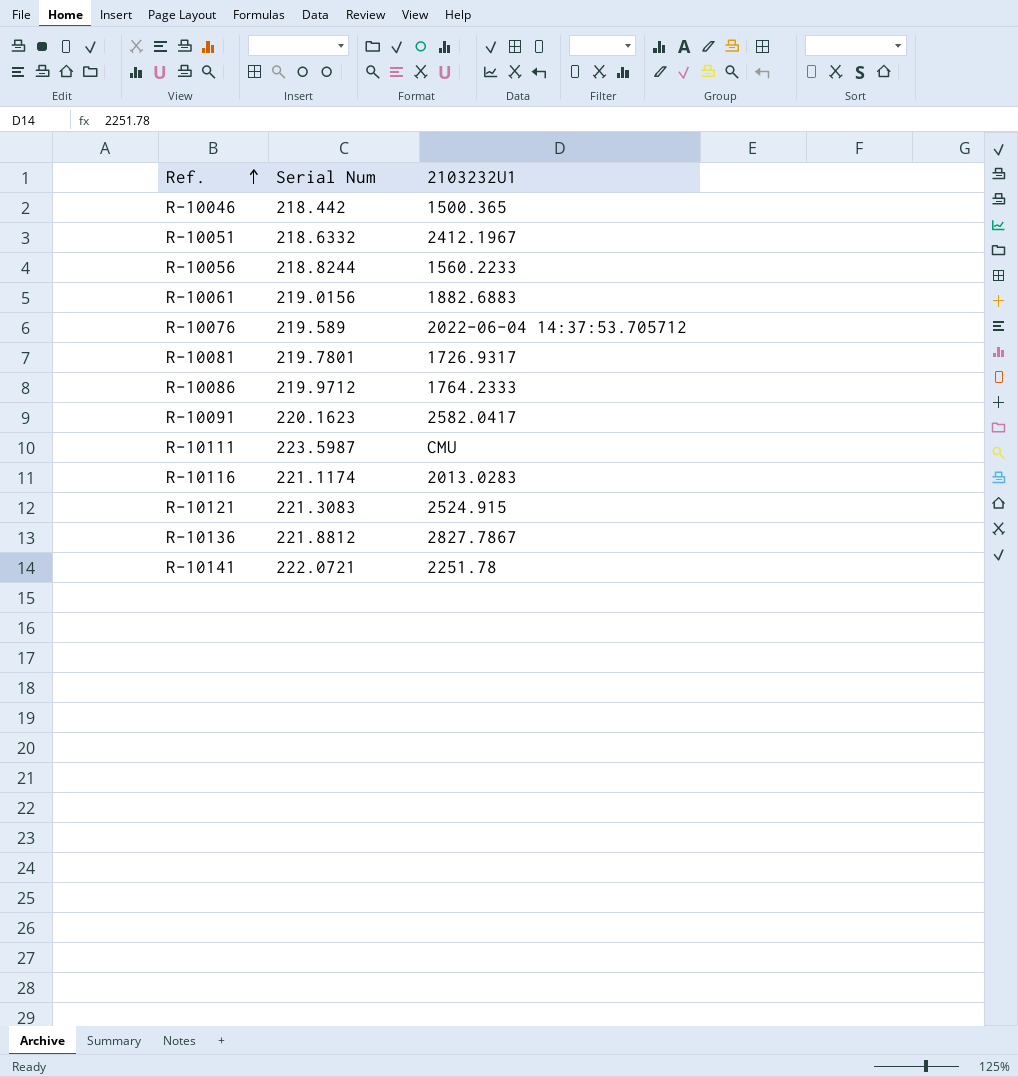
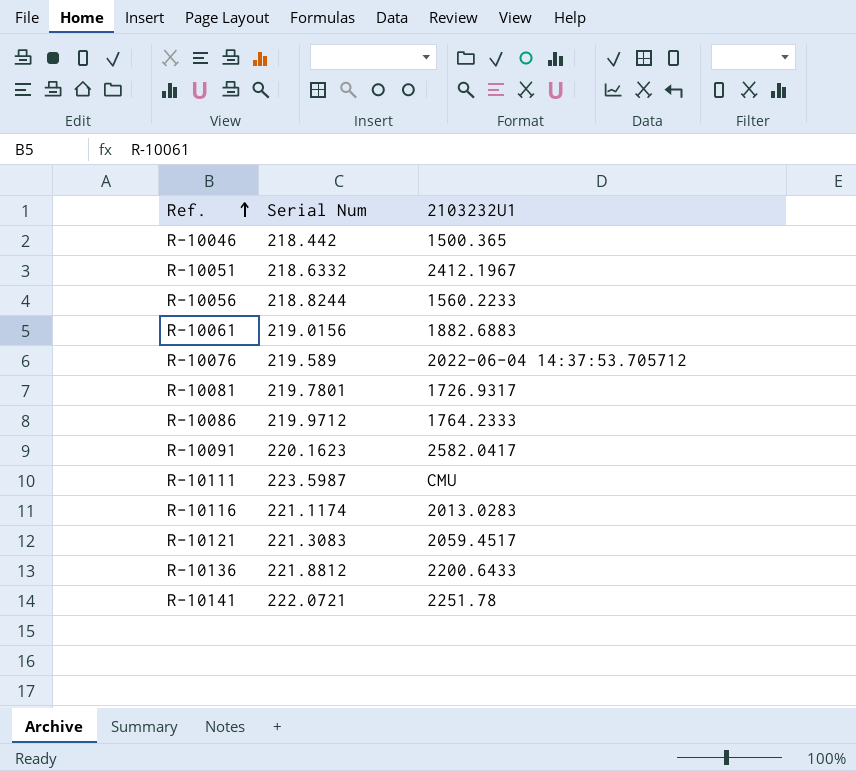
R-10121 | 2103232U1: 2524.915 -> 2059.4517
R-10136 | 2103232U1: 2827.7867 -> 2200.6433

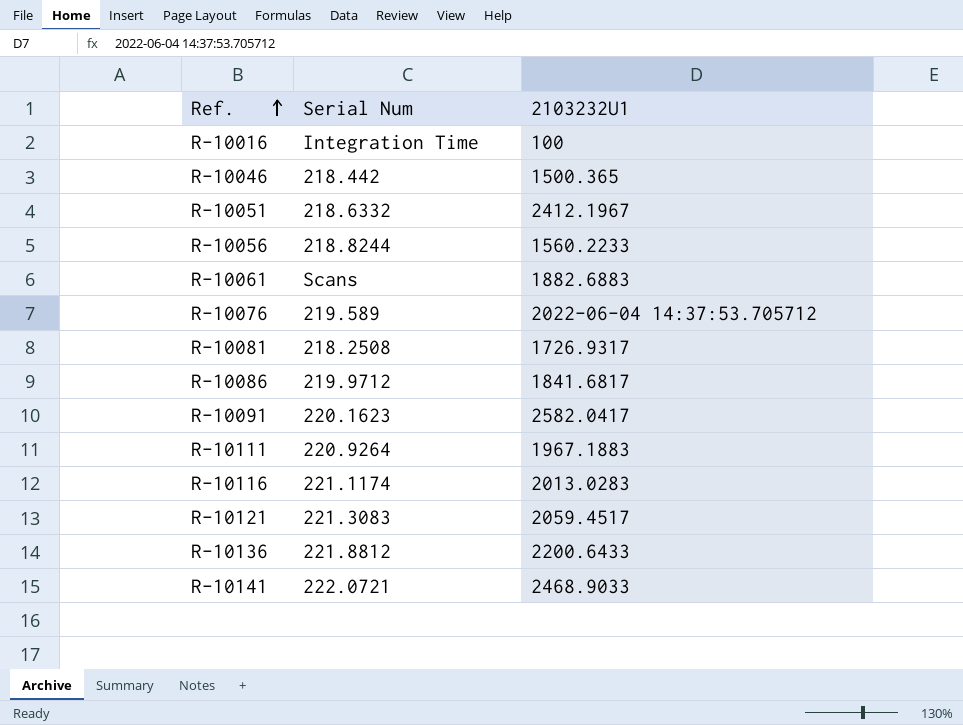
row R-10016: none -> Integration Time | 100
R-10061 | Serial Num: 219.0156 -> Scans
R-10081 | Serial Num: 219.7801 -> 218.2508
R-10086 | 2103232U1: 1764.2333 -> 1841.6817
R-10111 | Serial Num: 223.5987 -> 220.9264
R-10111 | 2103232U1: CMU -> 1967.1883
R-10141 | 2103232U1: 2251.78 -> 2468.9033

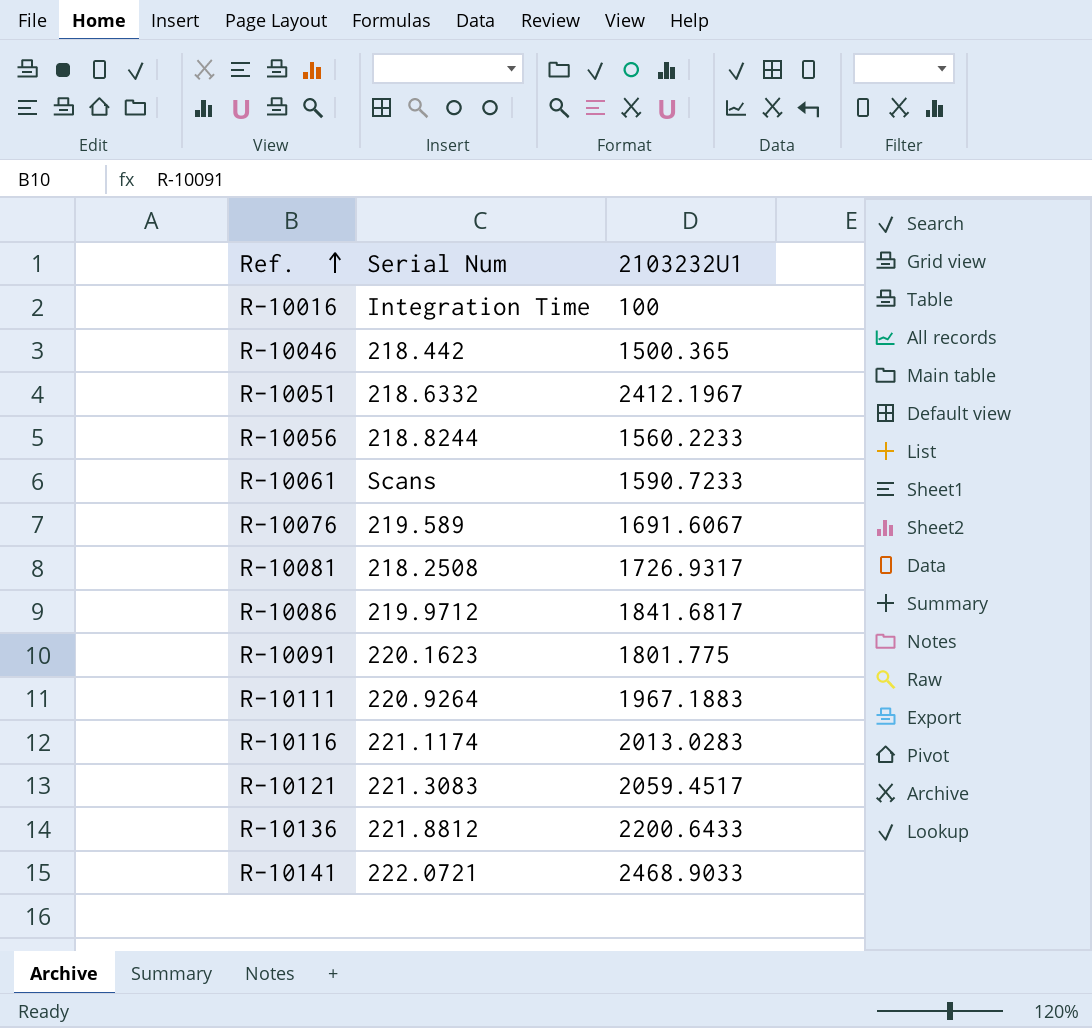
R-10061 | 2103232U1: 1882.6883 -> 1590.7233
R-10076 | 2103232U1: 2022-06-04 14:37:53.705712 -> 1691.6067
R-10091 | 2103232U1: 2582.0417 -> 1801.775

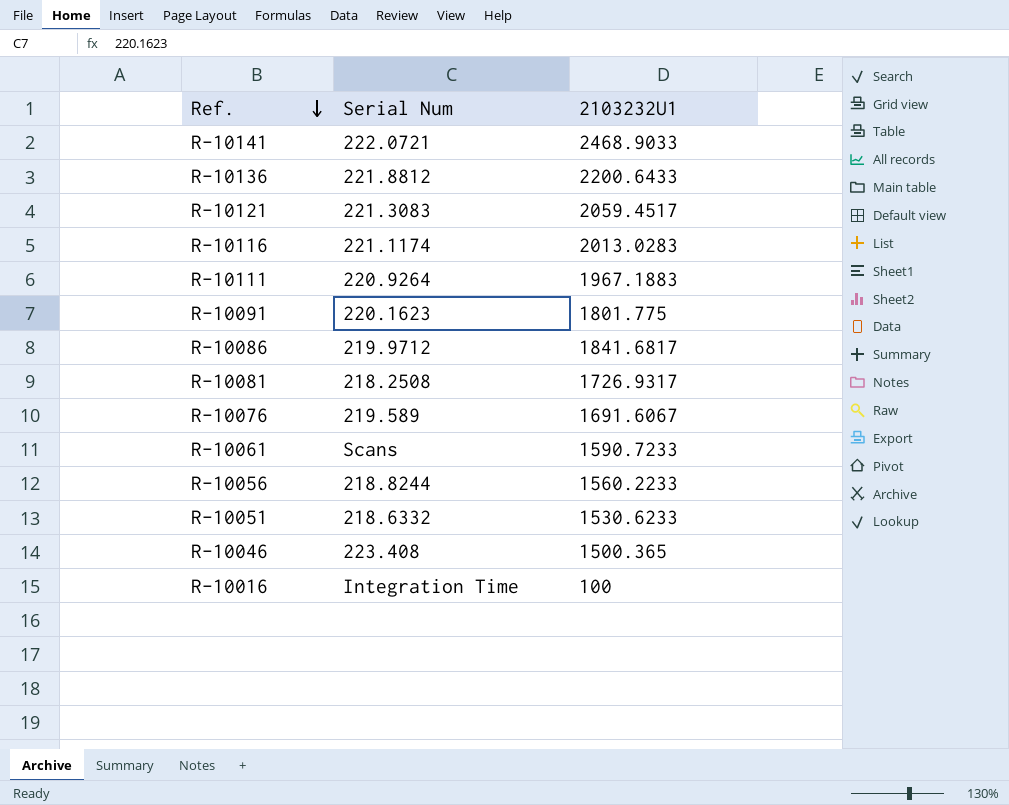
row order: Ref. ascending -> Ref. descending
R-10051 | 2103232U1: 2412.1967 -> 1530.6233
R-10046 | Serial Num: 218.442 -> 223.408

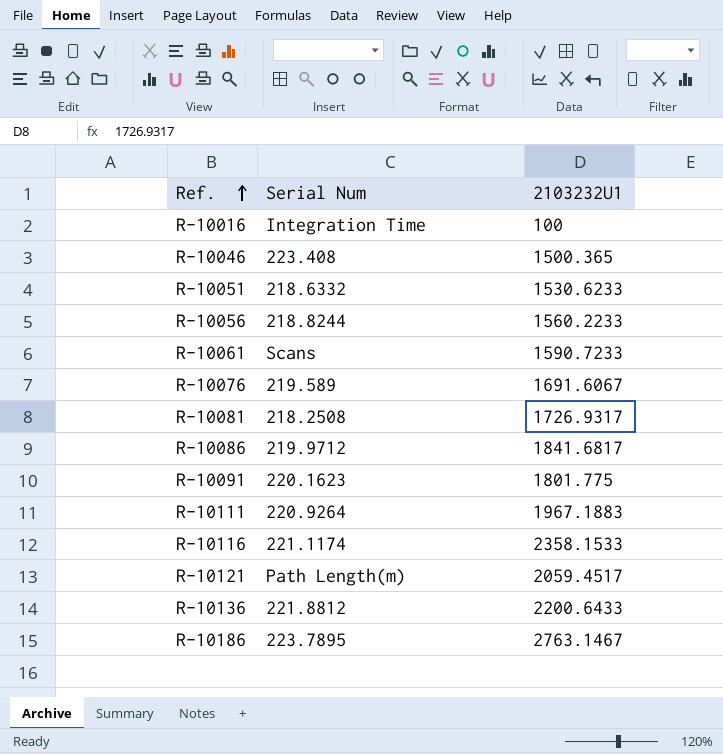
row order: Ref. descending -> Ref. ascending
row R-10141: 222.0721 | 2468.9033 -> none
R-10116 | 2103232U1: 2013.0283 -> 2358.1533
R-10121 | Serial Num: 221.3083 -> Path Length(m)
row R-10186: none -> 223.7895 | 2763.1467

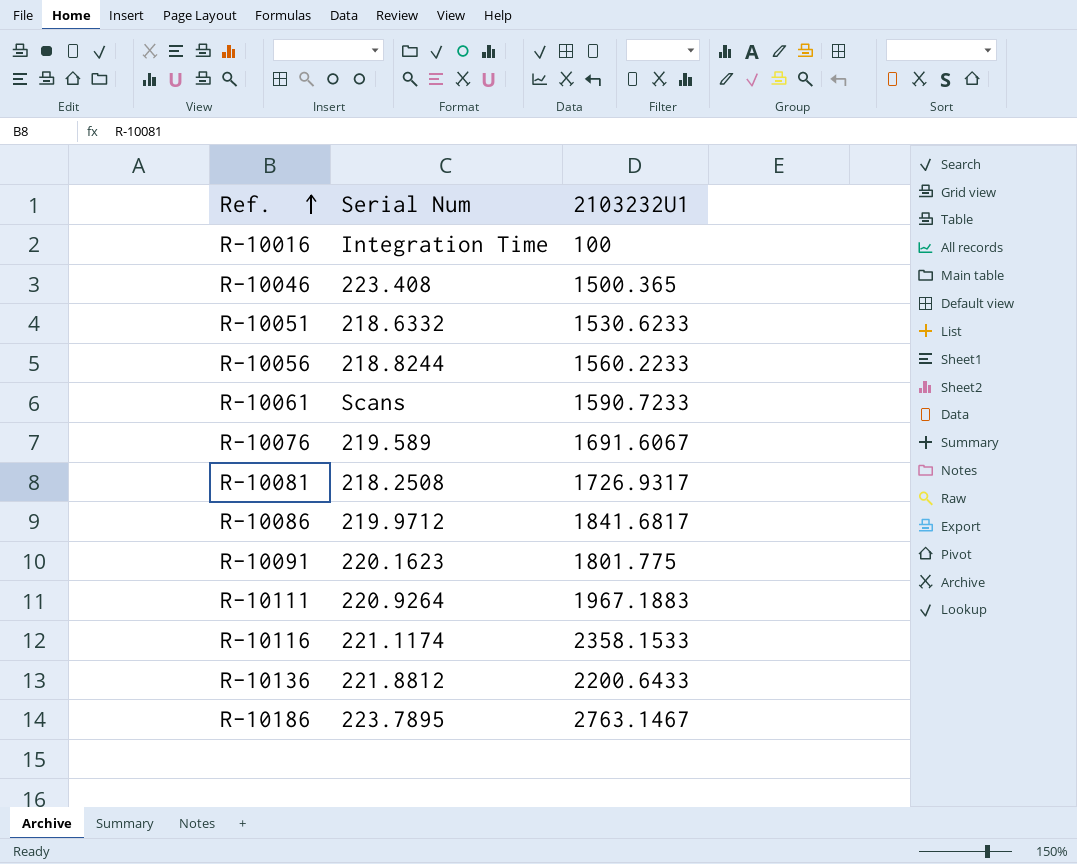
row R-10121: Path Length(m) | 2059.4517 -> none

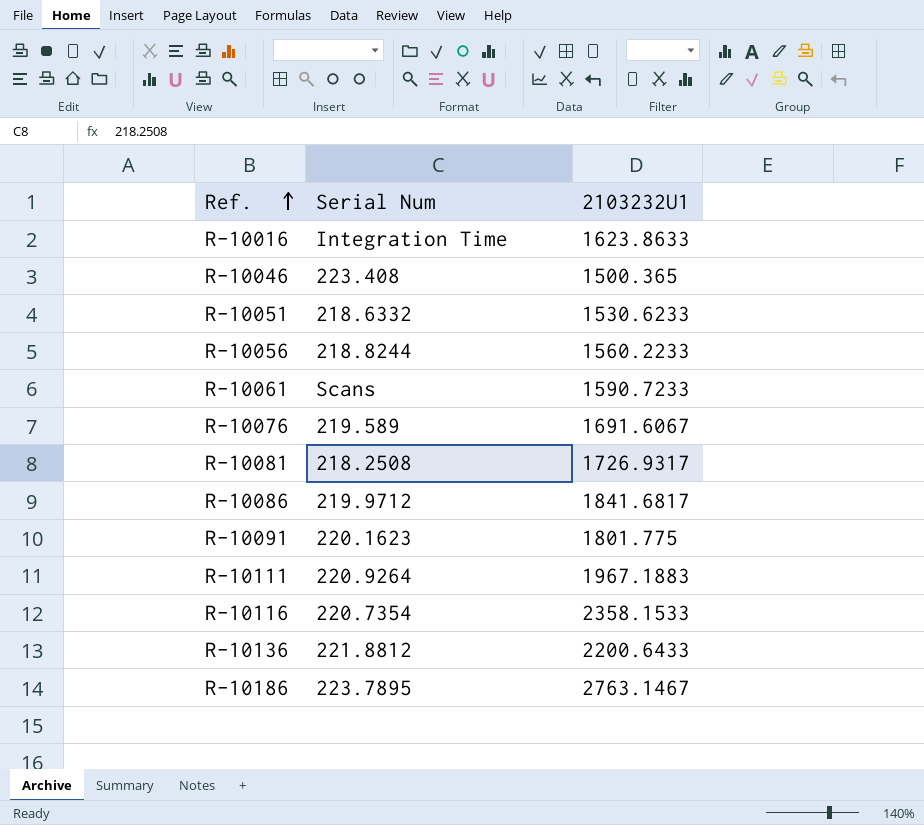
R-10016 | 2103232U1: 100 -> 1623.8633
R-10116 | Serial Num: 221.1174 -> 220.7354

